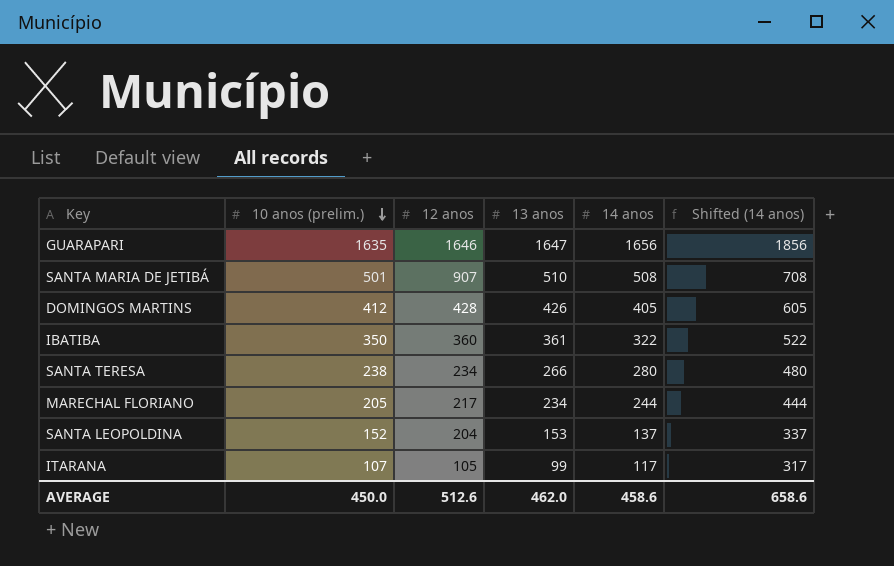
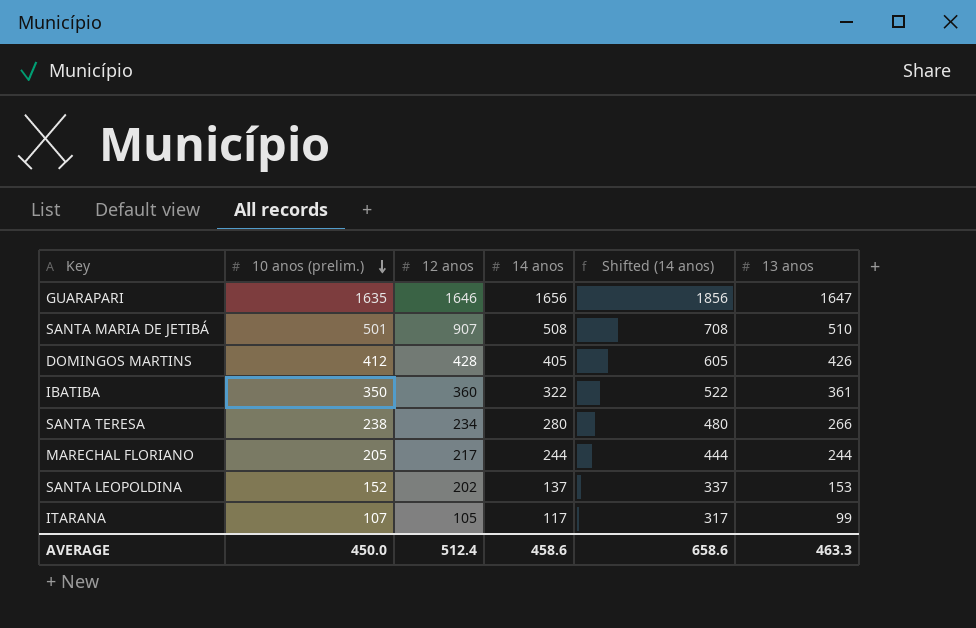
column 13 anos | position: 4 -> 6
MARECHAL FLORIANO | 13 anos: 234 -> 244
SANTA LEOPOLDINA | 12 anos: 204 -> 202
AVERAGE | 12 anos: 512.6 -> 512.4
AVERAGE | 13 anos: 462.0 -> 463.3

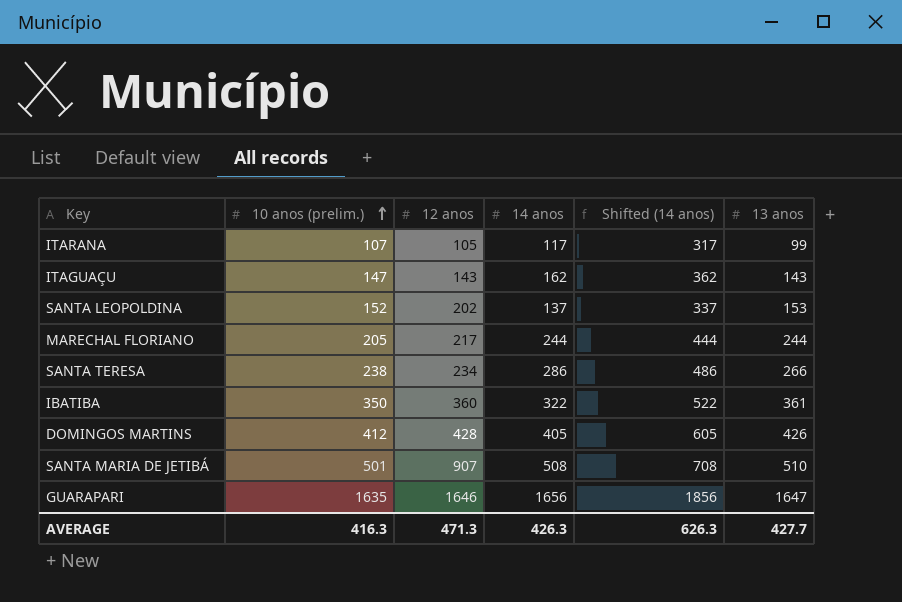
row order: 10 anos (prelim.) descending -> 10 anos (prelim.) ascending
row ITAGUAÇU: none -> 147 | 143 | 162 | 362 | 143
SANTA TERESA | 14 anos: 280 -> 286
SANTA TERESA | Shifted (14 anos): 480 -> 486
AVERAGE | 10 anos (prelim.): 450.0 -> 416.3
AVERAGE | 12 anos: 512.4 -> 471.3
AVERAGE | 14 anos: 458.6 -> 426.3
AVERAGE | Shifted (14 anos): 658.6 -> 626.3
AVERAGE | 13 anos: 463.3 -> 427.7

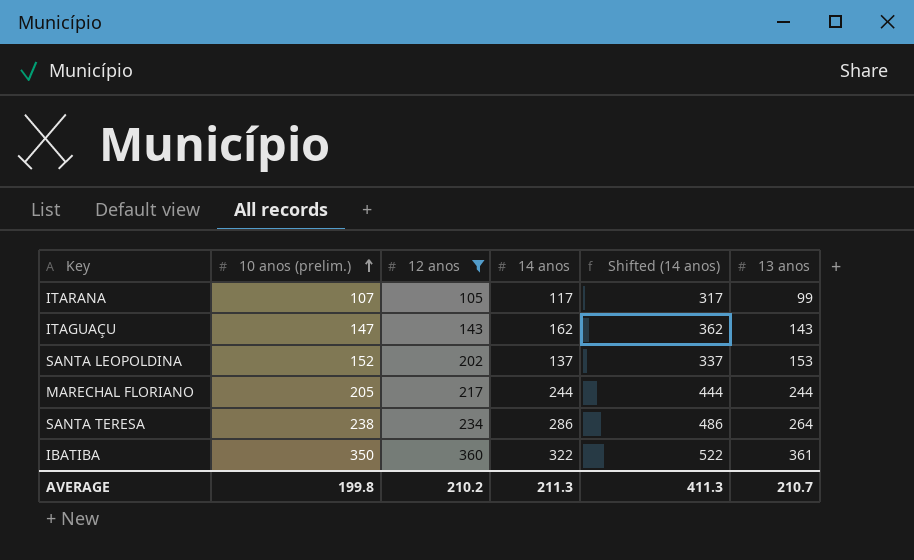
filter: none -> 12 anos <= 360
SANTA TERESA | 13 anos: 266 -> 264
AVERAGE | 10 anos (prelim.): 416.3 -> 199.8
AVERAGE | 12 anos: 471.3 -> 210.2
AVERAGE | 14 anos: 426.3 -> 211.3
AVERAGE | Shifted (14 anos): 626.3 -> 411.3
AVERAGE | 13 anos: 427.7 -> 210.7

